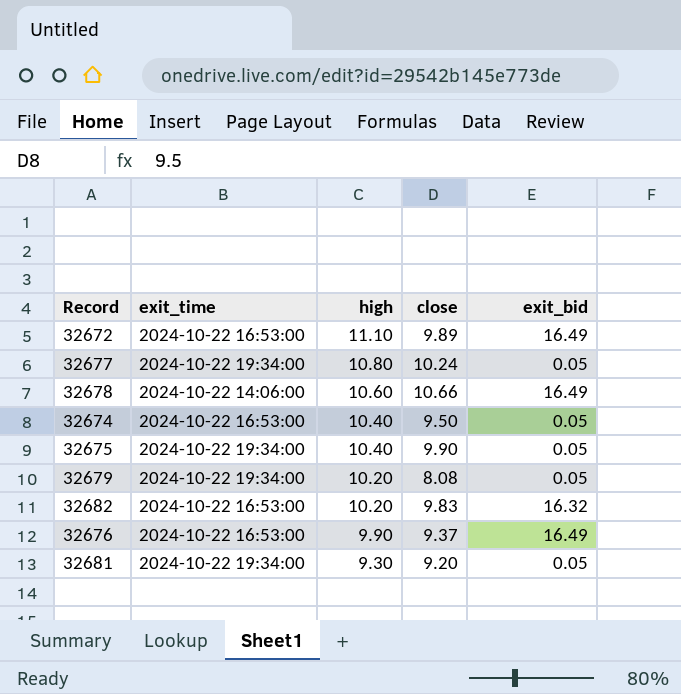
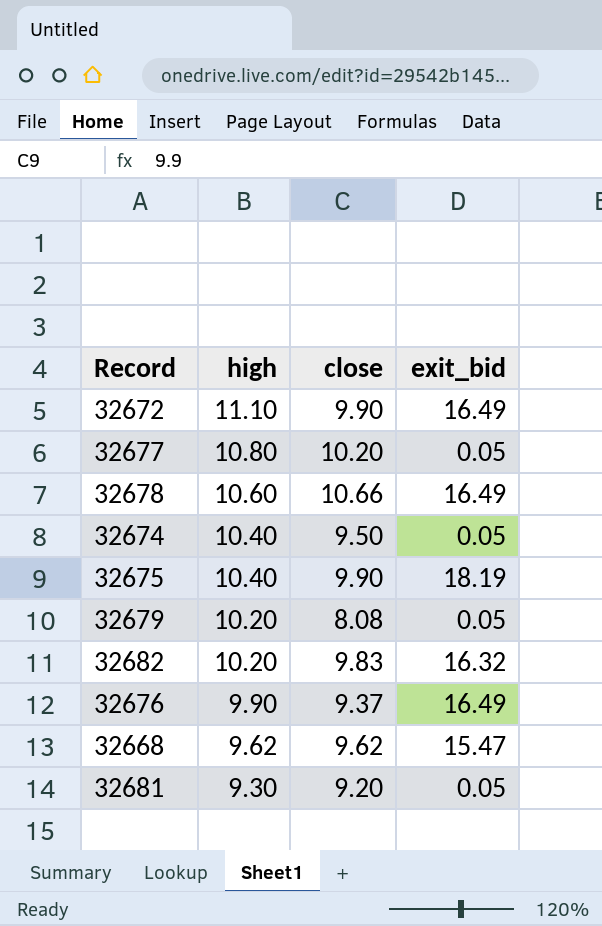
column exit_time | position: 2 -> none
32672 | close: 9.89 -> 9.90
32677 | close: 10.24 -> 10.20
32675 | exit_bid: 0.05 -> 18.19
row 32668: none -> 9.62 | 9.62 | 15.47

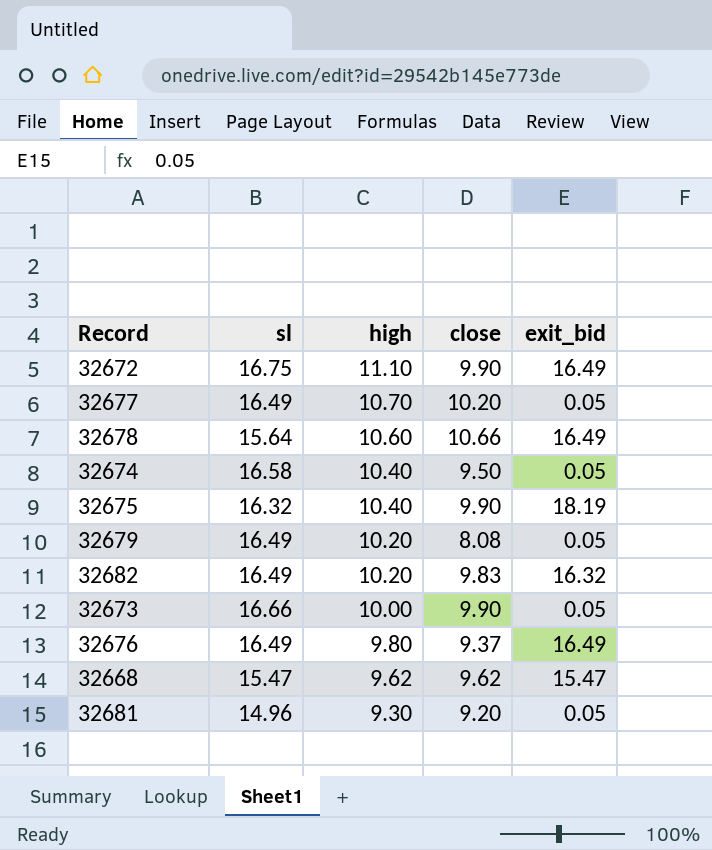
column sl | position: none -> 2
32677 | high: 10.80 -> 10.70
row 32673: none -> 16.66 | 10.00 | 9.90 | 0.05
32676 | high: 9.90 -> 9.80

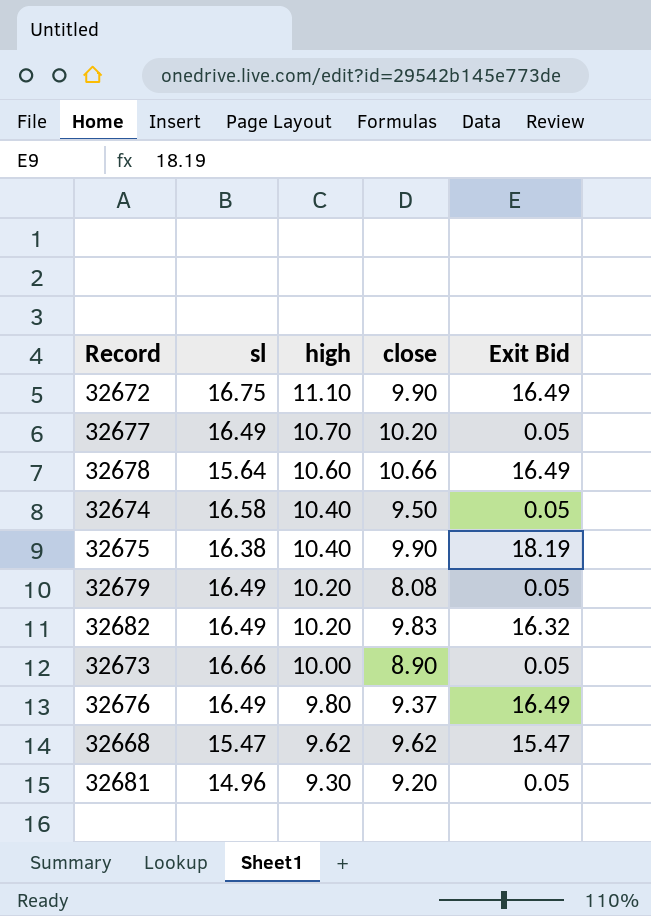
column name: exit_bid -> Exit Bid
32675 | sl: 16.32 -> 16.38
32673 | close: 9.90 -> 8.90

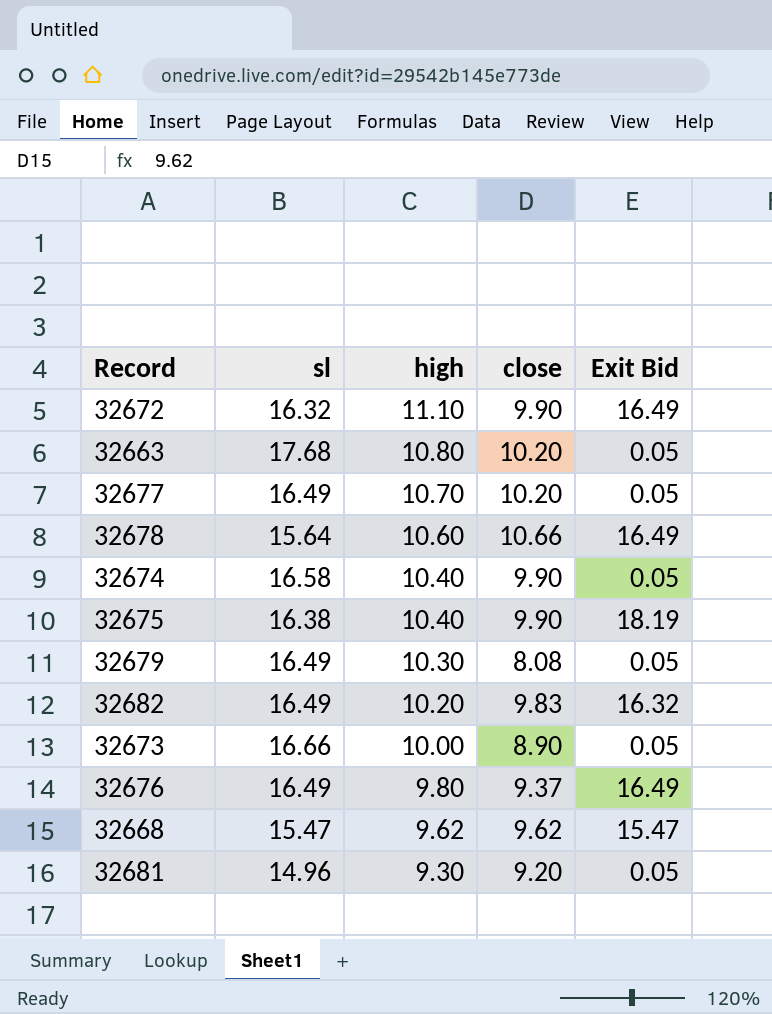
32672 | sl: 16.75 -> 16.32
row 32663: none -> 17.68 | 10.80 | 10.20 | 0.05
32674 | close: 9.50 -> 9.90
32679 | high: 10.20 -> 10.30

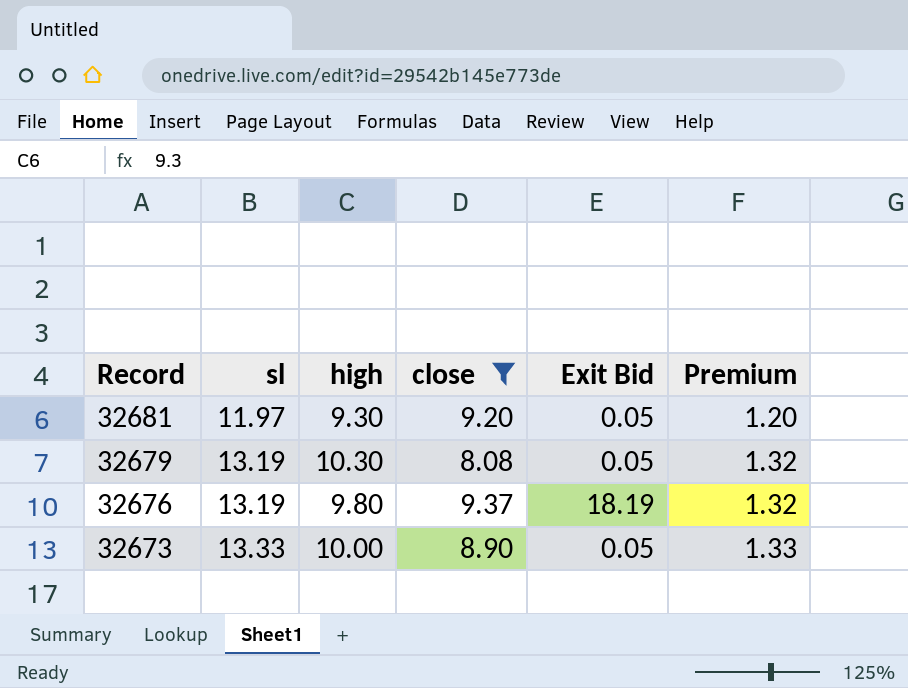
filter: none -> close <= 9.37
row order: high descending -> Record descending
column Premium | formula: none -> [sl] * 0.1
32681 | sl: 14.96 -> 11.97
32679 | sl: 16.49 -> 13.19
32676 | sl: 16.49 -> 13.19
32676 | Exit Bid: 16.49 -> 18.19
32673 | sl: 16.66 -> 13.33

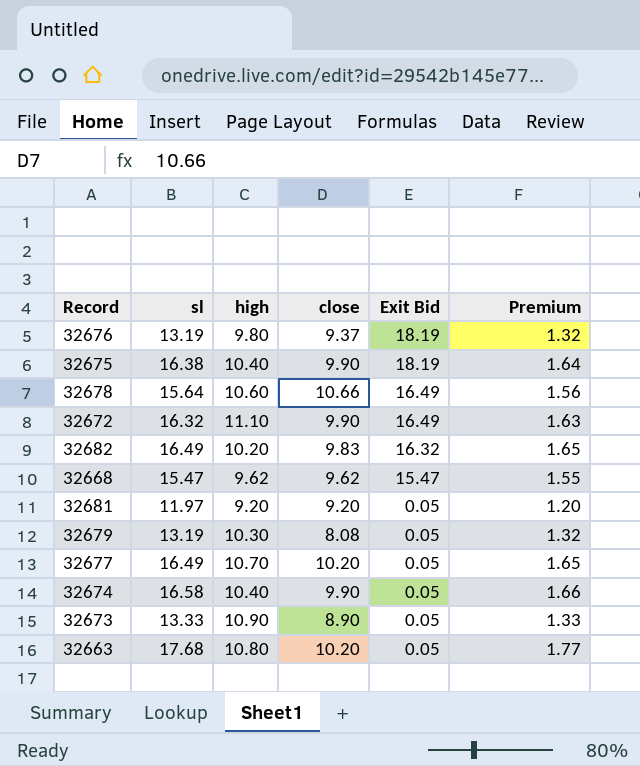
filter: close <= 9.37 -> none
row order: Record descending -> Exit Bid descending
32681 | high: 9.30 -> 9.20
32673 | high: 10.00 -> 10.90

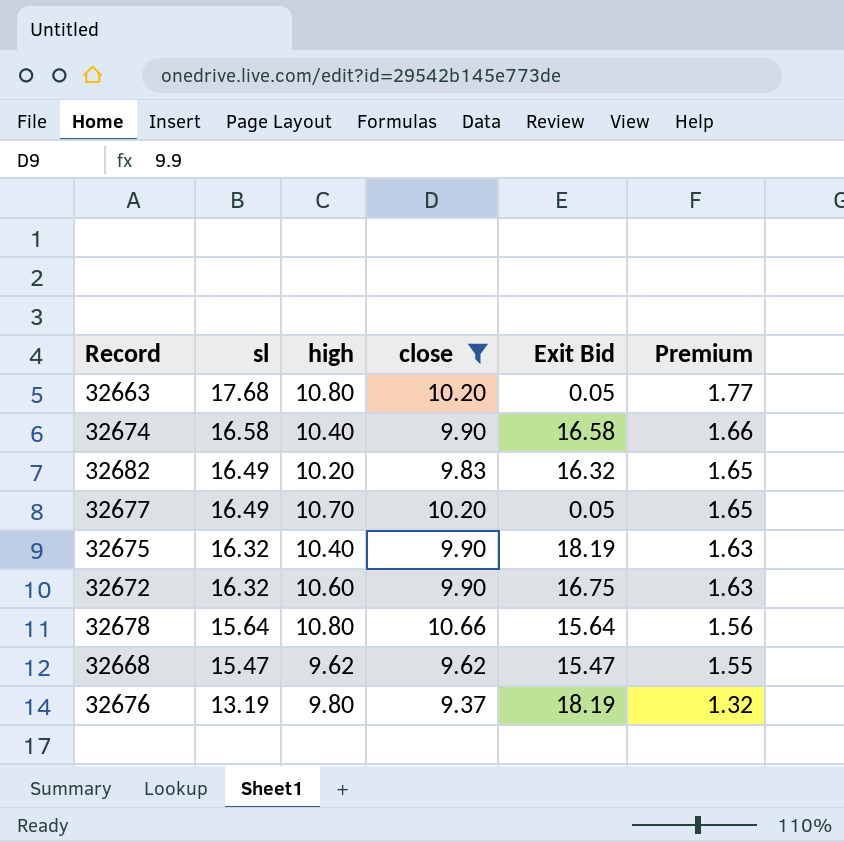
filter: none -> close >= 9.37
row order: Exit Bid descending -> sl descending
32674 | Exit Bid: 0.05 -> 16.58
32675 | sl: 16.38 -> 16.32
32675 | Premium: 1.64 -> 1.63
32672 | high: 11.10 -> 10.60
32672 | Exit Bid: 16.49 -> 16.75
32678 | high: 10.60 -> 10.80
32678 | Exit Bid: 16.49 -> 15.64

